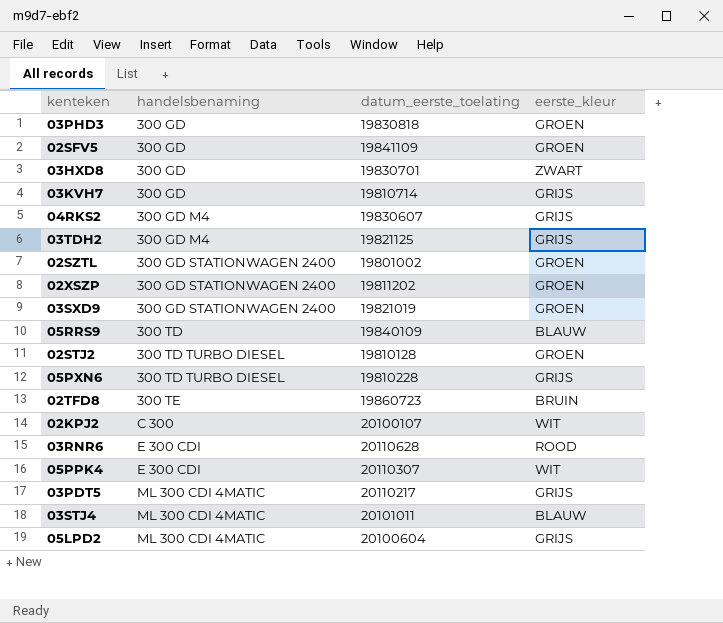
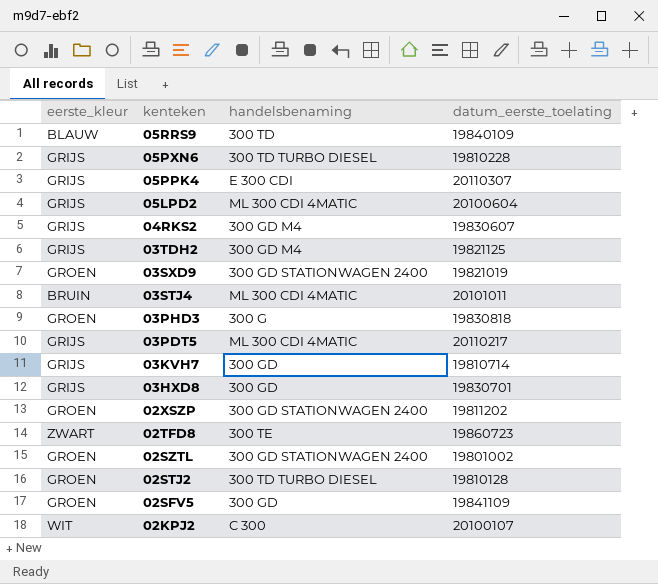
row order: handelsbenaming ascending -> kenteken descending
column eerste_kleur | position: 4 -> 1
row 03RNR6: E 300 CDI | 20110628 | ROOD -> none
05PPK4 | eerste_kleur: WIT -> GRIJS
03STJ4 | eerste_kleur: BLAUW -> BRUIN
03PHD3 | handelsbenaming: 300 GD -> 300 G
03HXD8 | eerste_kleur: ZWART -> GRIJS
02TFD8 | eerste_kleur: BRUIN -> ZWART

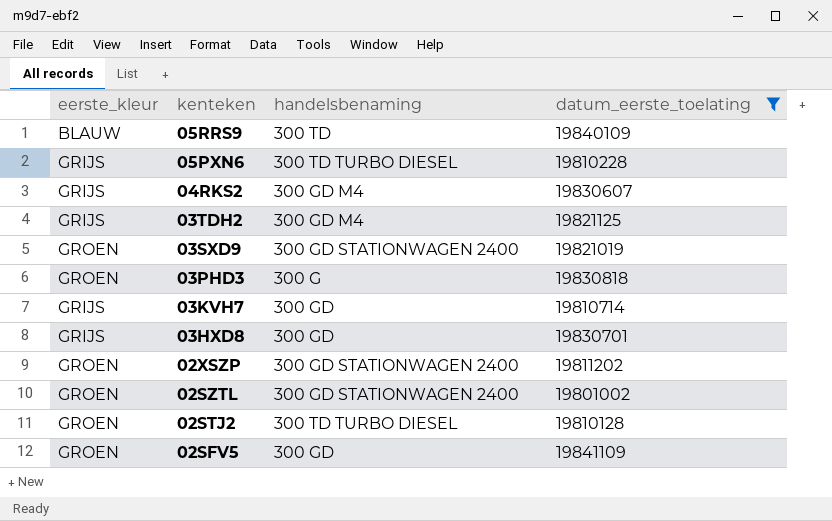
filter: none -> datum_eerste_toelating <= 19841109

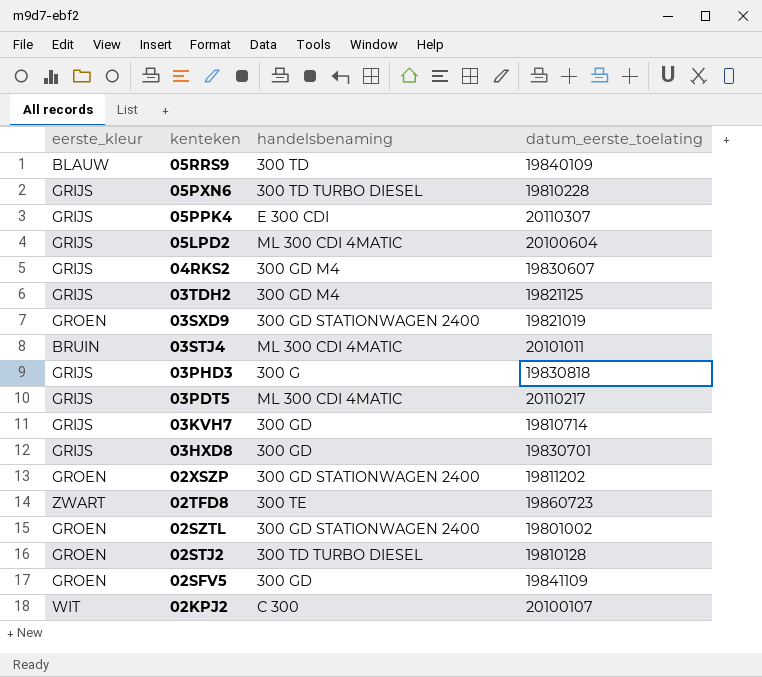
filter: datum_eerste_toelating <= 19841109 -> none
03PHD3 | eerste_kleur: GROEN -> GRIJS

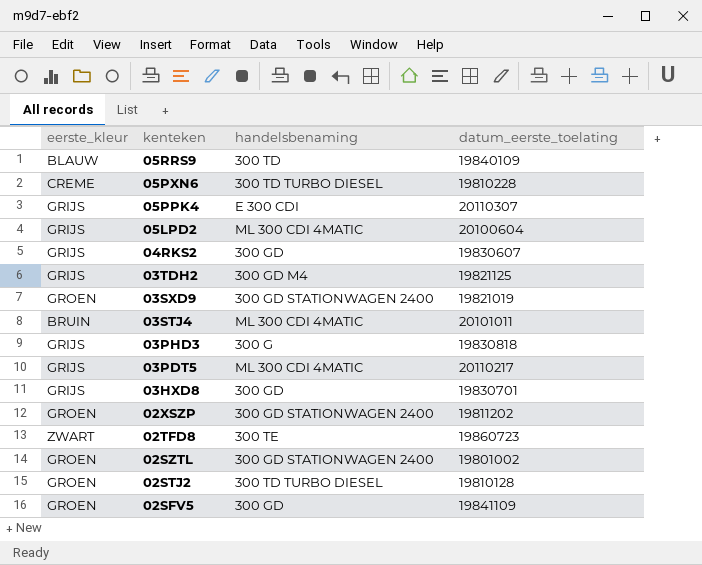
row 03KVH7: GRIJS | 300 GD | 19810714 -> none
row 02KPJ2: WIT | C 300 | 20100107 -> none
05PXN6 | eerste_kleur: GRIJS -> CREME
04RKS2 | handelsbenaming: 300 GD M4 -> 300 GD

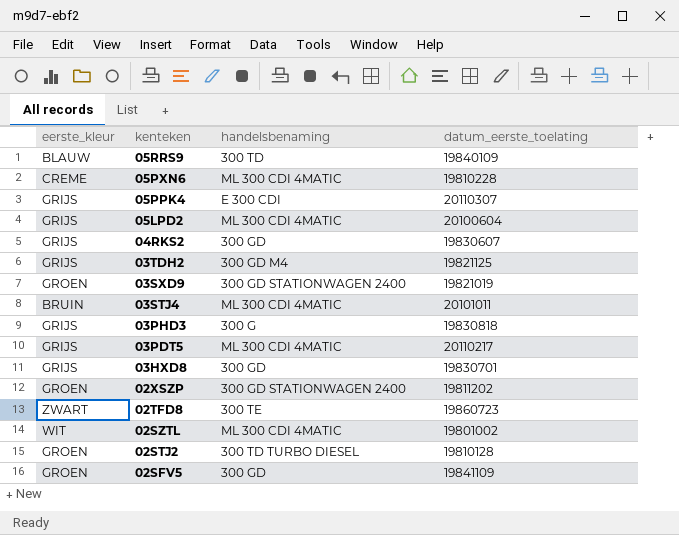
05PXN6 | handelsbenaming: 300 TD TURBO DIESEL -> ML 300 CDI 4MATIC
02SZTL | eerste_kleur: GROEN -> WIT
02SZTL | handelsbenaming: 300 GD STATIONWAGEN 2400 -> ML 300 CDI 4MATIC

